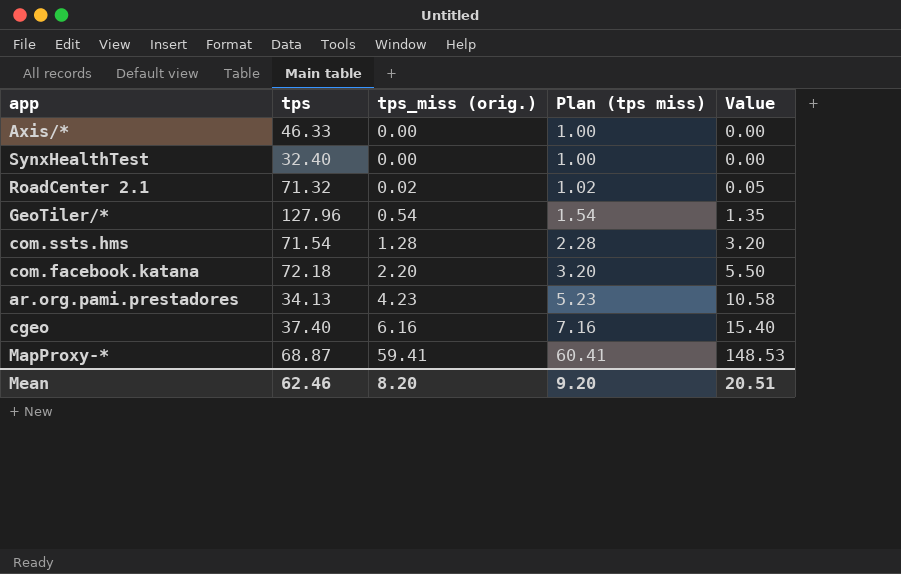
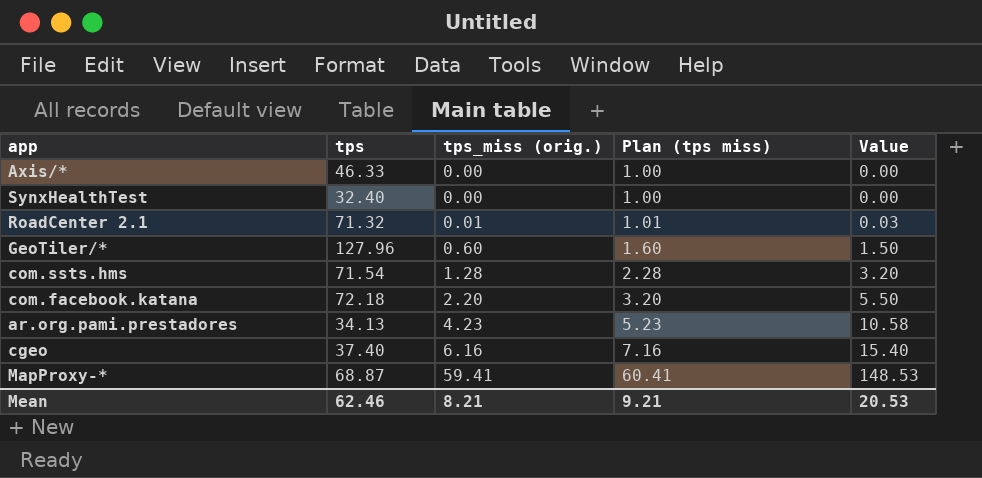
RoadCenter 2.1 | tps_miss (orig.): 0.02 -> 0.01
RoadCenter 2.1 | Plan (tps miss): 1.02 -> 1.01
RoadCenter 2.1 | Value: 0.05 -> 0.03
GeoTiler/* | tps_miss (orig.): 0.54 -> 0.60
GeoTiler/* | Plan (tps miss): 1.54 -> 1.60
GeoTiler/* | Value: 1.35 -> 1.50
Mean | tps_miss (orig.): 8.20 -> 8.21
Mean | Plan (tps miss): 9.20 -> 9.21
Mean | Value: 20.51 -> 20.53

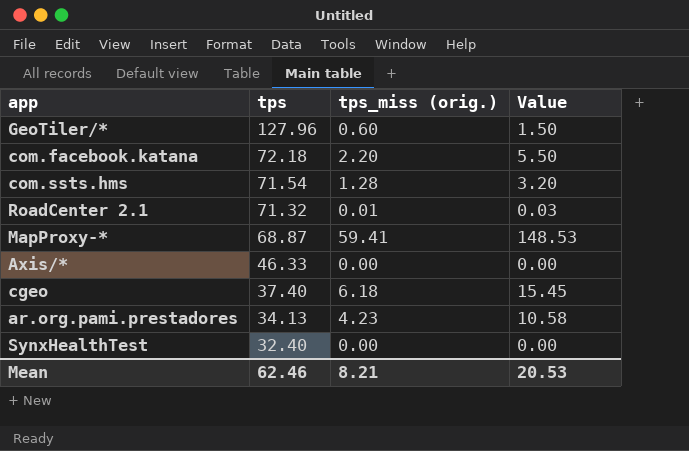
row order: tps_miss (orig.) ascending -> tps descending
column Plan (tps miss) | formula: [tps_miss (orig.)] + 1 -> none
cgeo | tps_miss (orig.): 6.16 -> 6.18
cgeo | Value: 15.40 -> 15.45

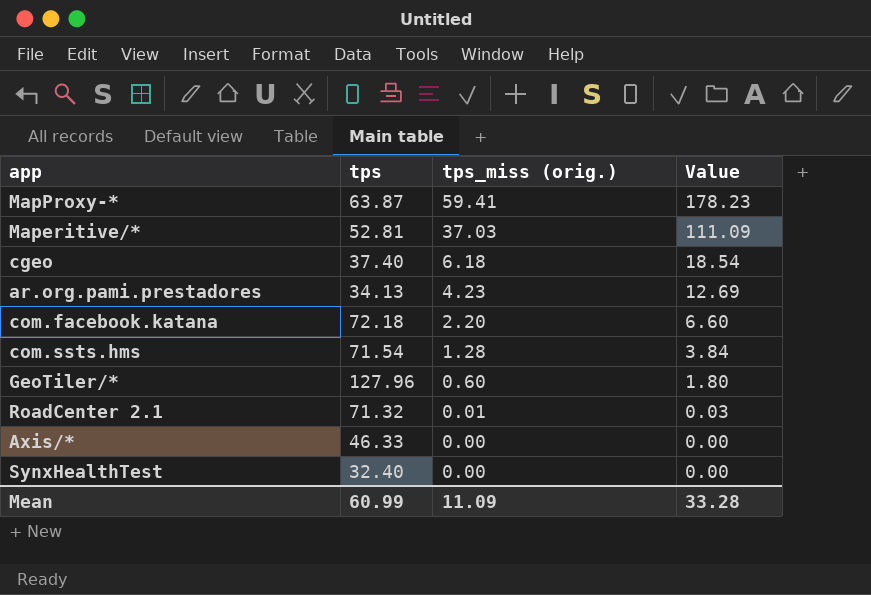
row order: tps descending -> tps_miss (orig.) descending
column Value | formula: [tps_miss (orig.)] * 2.5 -> [tps_miss (orig.)] * 3
MapProxy-* | tps: 68.87 -> 63.87
row Maperitive/*: none -> 52.81 | 37.03 | 111.09
Mean | tps: 62.46 -> 60.99
Mean | tps_miss (orig.): 8.21 -> 11.09
Mean | Value: 20.53 -> 33.28

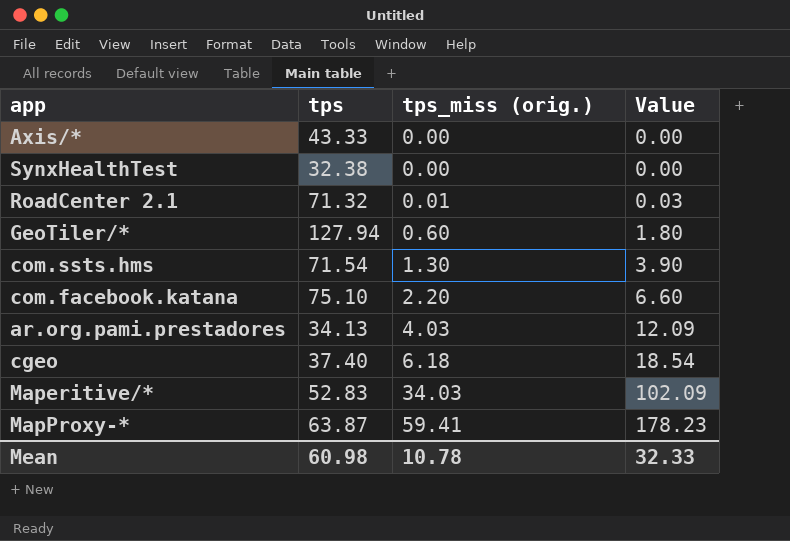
row order: tps_miss (orig.) descending -> tps_miss (orig.) ascending
Axis/* | tps: 46.33 -> 43.33
SynxHealthTest | tps: 32.40 -> 32.38
GeoTiler/* | tps: 127.96 -> 127.94
com.ssts.hms | tps_miss (orig.): 1.28 -> 1.30
com.ssts.hms | Value: 3.84 -> 3.90
com.facebook.katana | tps: 72.18 -> 75.10
ar.org.pami.prestadores | tps_miss (orig.): 4.23 -> 4.03
ar.org.pami.prestadores | Value: 12.69 -> 12.09
Maperitive/* | tps: 52.81 -> 52.83
Maperitive/* | tps_miss (orig.): 37.03 -> 34.03
Maperitive/* | Value: 111.09 -> 102.09
Mean | tps: 60.99 -> 60.98
Mean | tps_miss (orig.): 11.09 -> 10.78
Mean | Value: 33.28 -> 32.33

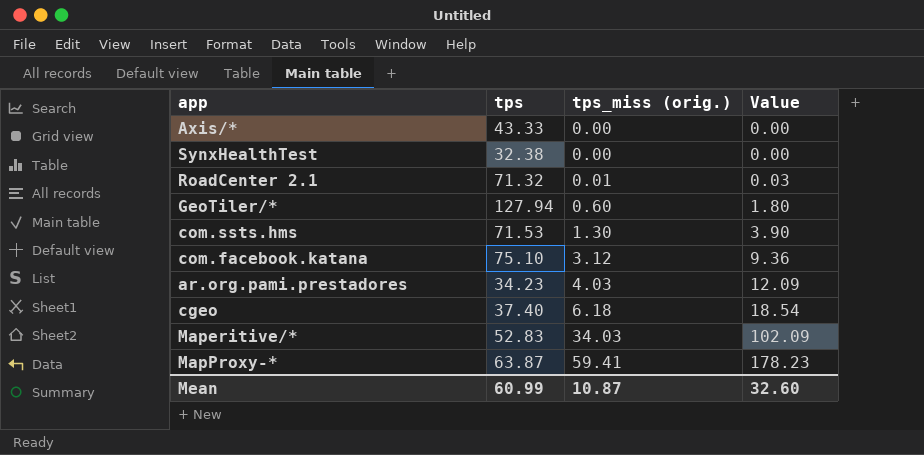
com.ssts.hms | tps: 71.54 -> 71.53
com.facebook.katana | tps_miss (orig.): 2.20 -> 3.12
com.facebook.katana | Value: 6.60 -> 9.36
ar.org.pami.prestadores | tps: 34.13 -> 34.23
Mean | tps: 60.98 -> 60.99
Mean | tps_miss (orig.): 10.78 -> 10.87
Mean | Value: 32.33 -> 32.60

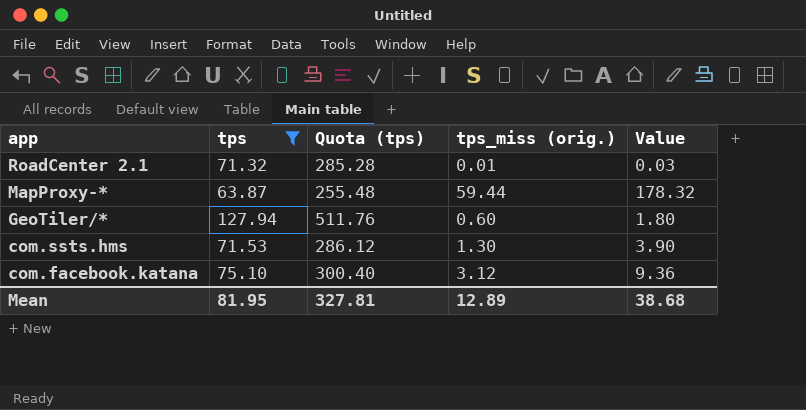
filter: none -> tps >= 63.87
row order: tps_miss (orig.) ascending -> app descending
column Quota (tps) | formula: none -> [tps] * 4
MapProxy-* | tps_miss (orig.): 59.41 -> 59.44
MapProxy-* | Value: 178.23 -> 178.32
Mean | tps: 60.99 -> 81.95
Mean | tps_miss (orig.): 10.87 -> 12.89
Mean | Value: 32.60 -> 38.68

